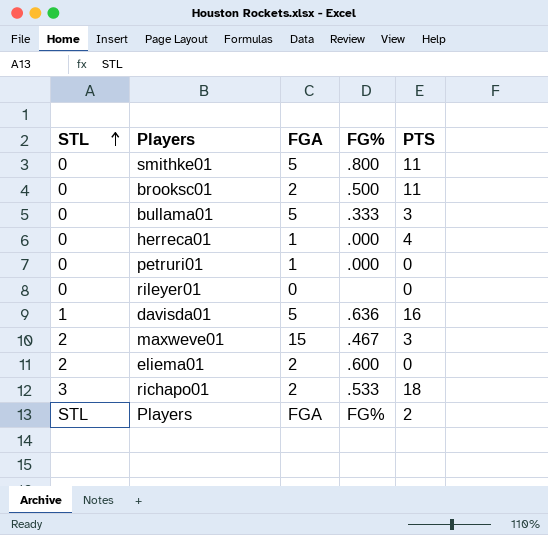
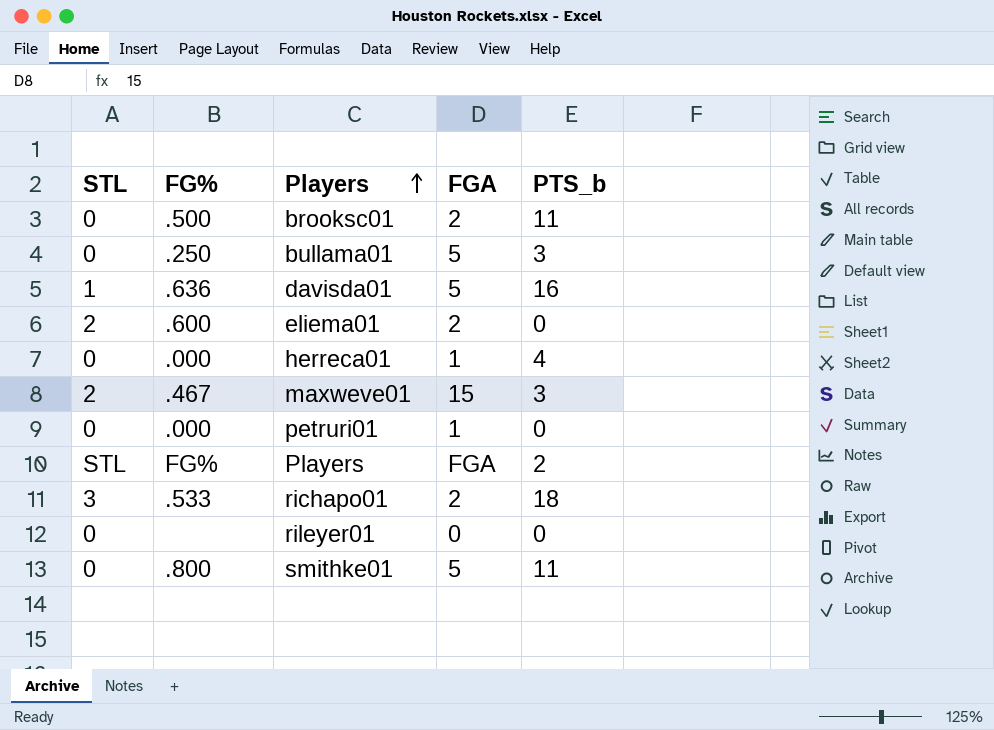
row order: STL ascending -> Players ascending
column FG% | position: 4 -> 2
column name: PTS -> PTS_b
bullama01 | FG%: .333 -> .250

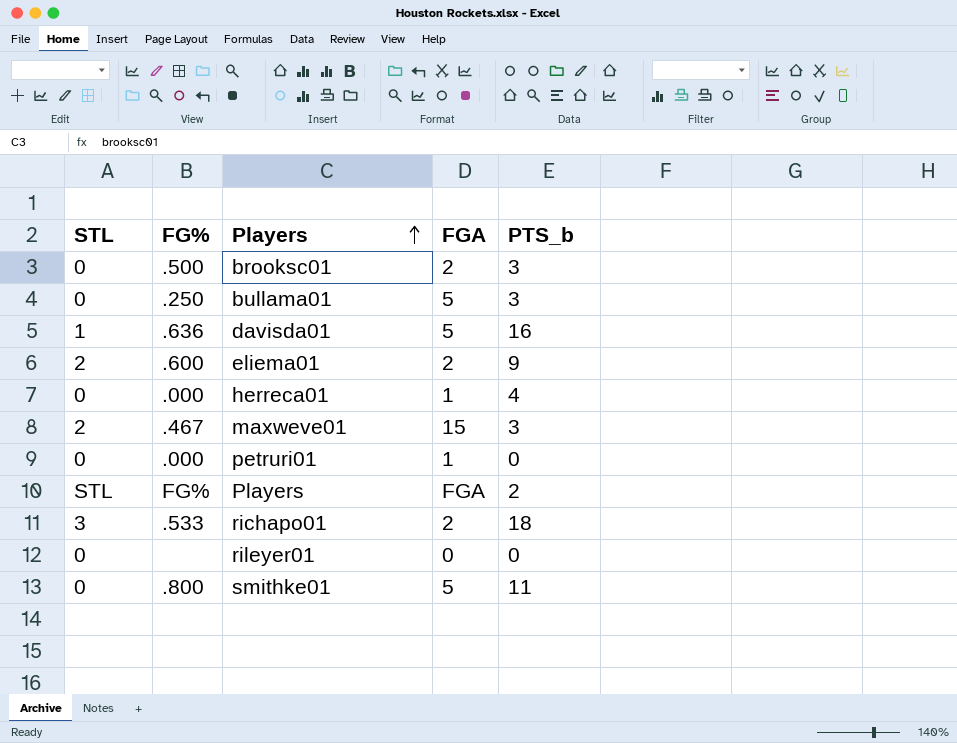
brooksc01 | PTS_b: 11 -> 3
eliema01 | PTS_b: 0 -> 9

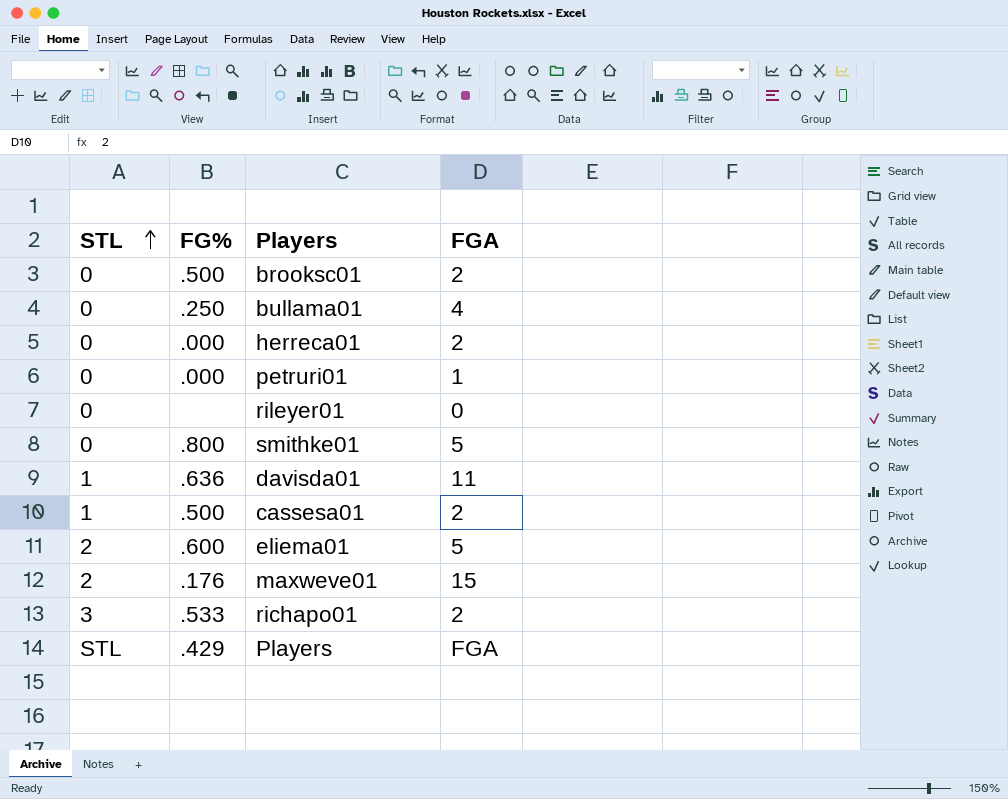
row order: Players ascending -> STL ascending
column PTS_b | position: 5 -> none
bullama01 | FGA: 5 -> 4
herreca01 | FGA: 1 -> 2
davisda01 | FGA: 5 -> 11
row cassesa01: none -> 1 | .500 | 2
eliema01 | FGA: 2 -> 5
maxweve01 | FG%: .467 -> .176
Players | FG%: FG% -> .429

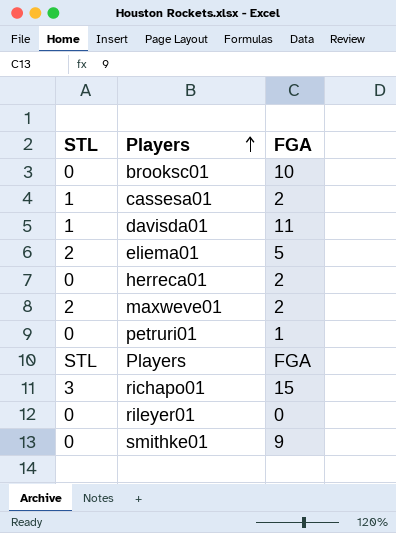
row order: STL ascending -> Players ascending
column FG% | position: 2 -> none
row bullama01: 0 | .250 | 4 -> none
brooksc01 | FGA: 2 -> 10
maxweve01 | FGA: 15 -> 2
richapo01 | FGA: 2 -> 15
smithke01 | FGA: 5 -> 9

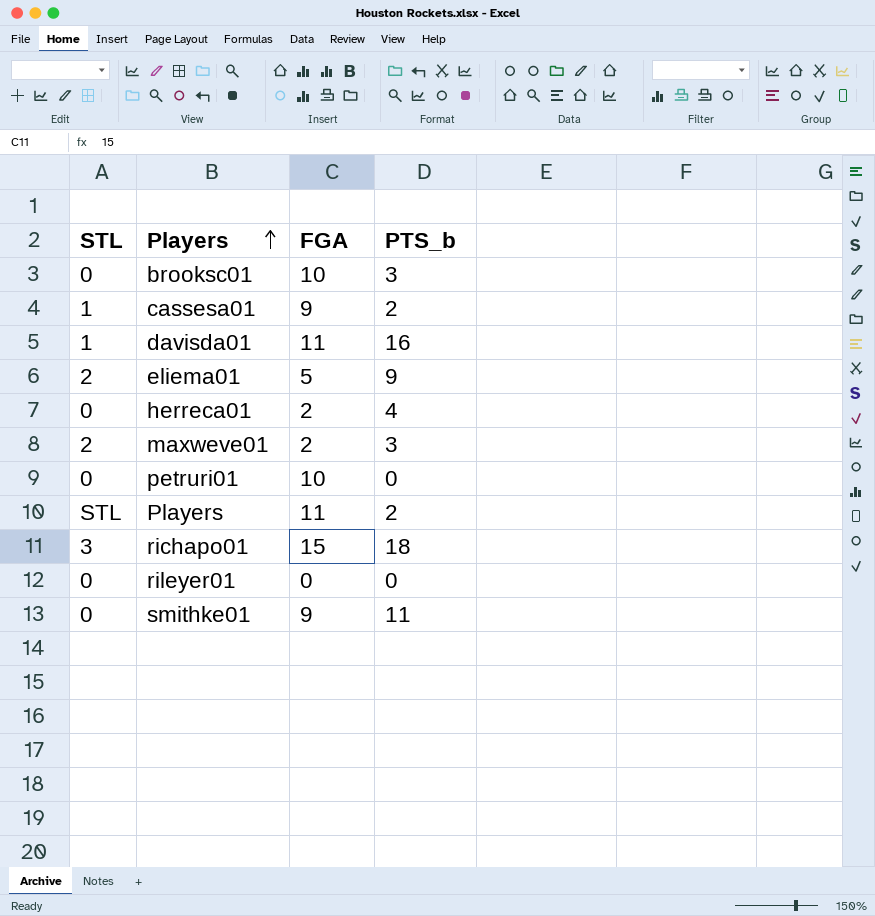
column PTS_b | position: none -> 4
cassesa01 | FGA: 2 -> 9
petruri01 | FGA: 1 -> 10
Players | FGA: FGA -> 11

